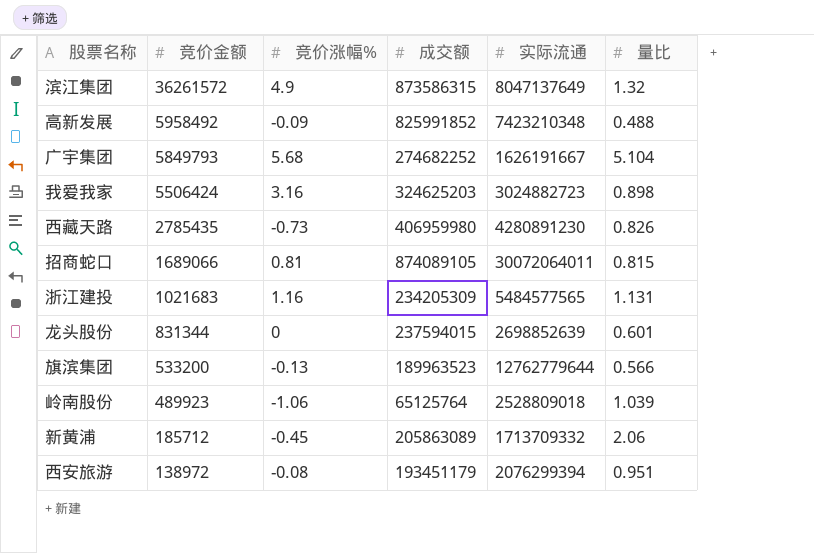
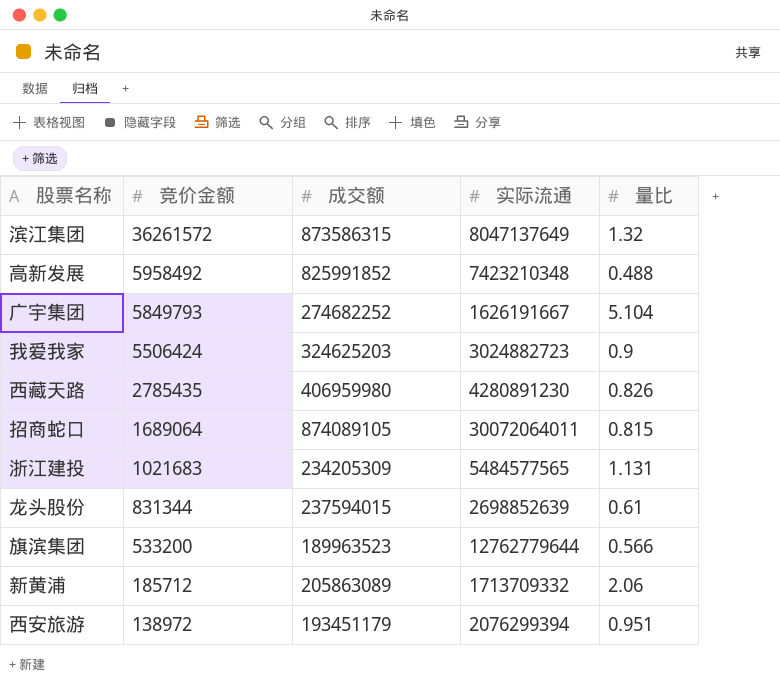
column 竞价涨幅% | position: 3 -> none
row 岭南股份: 489923 | -1.06 | 65125764 | 2528809018 | 1.039 -> none
我爱我家 | 量比: 0.898 -> 0.9
招商蛇口 | 竞价金额: 1689066 -> 1689064
龙头股份 | 量比: 0.601 -> 0.61

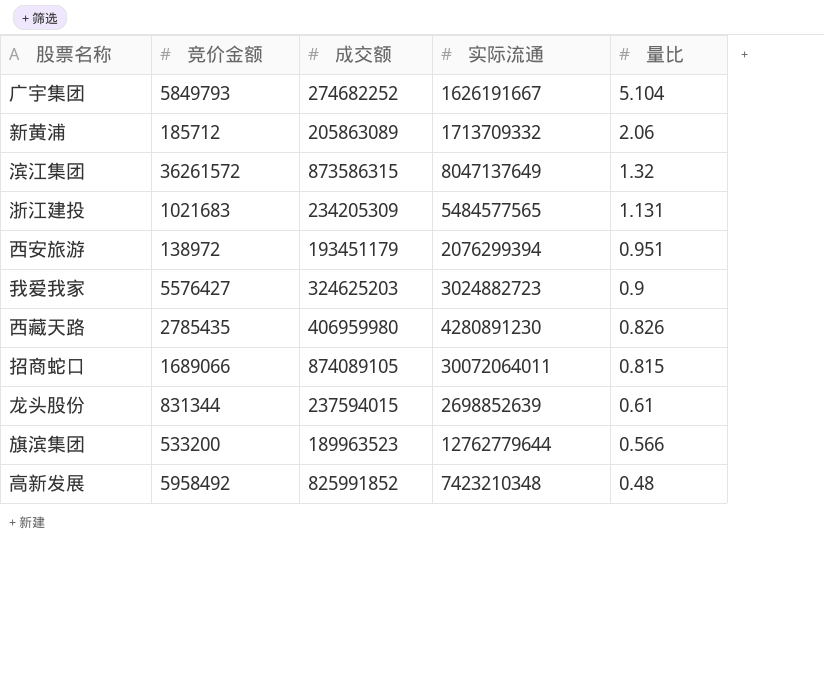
row order: 竞价金额 descending -> 量比 descending
我爱我家 | 竞价金额: 5506424 -> 5576427
招商蛇口 | 竞价金额: 1689064 -> 1689066
高新发展 | 量比: 0.488 -> 0.48

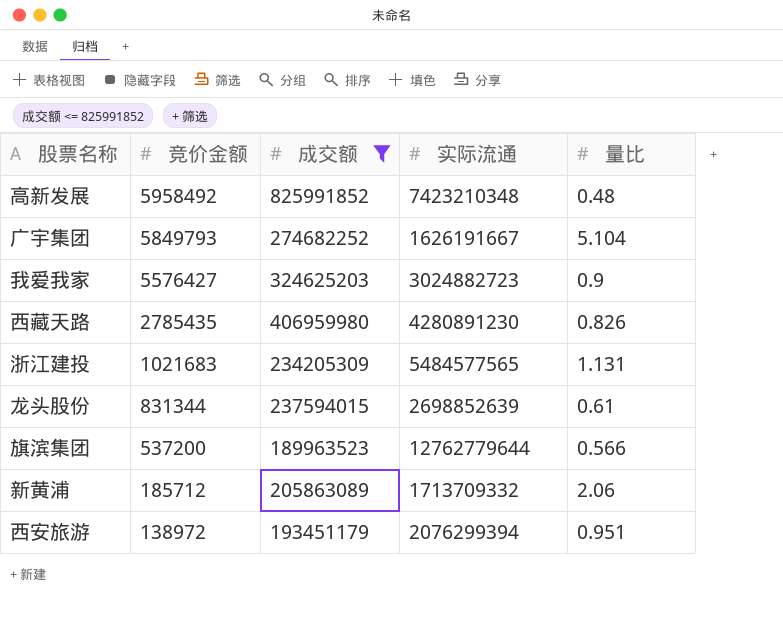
filter: none -> 成交额 <= 825991852
row order: 量比 descending -> 竞价金额 descending
旗滨集团 | 竞价金额: 533200 -> 537200

